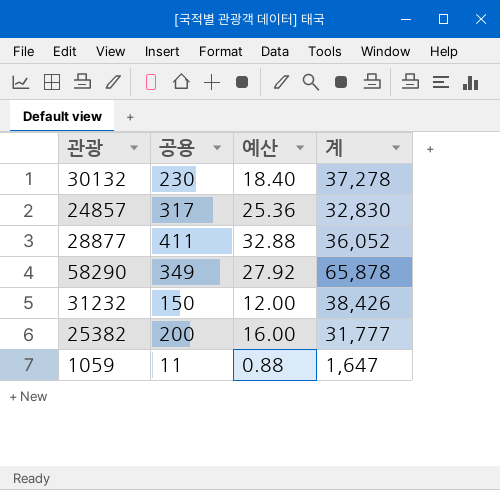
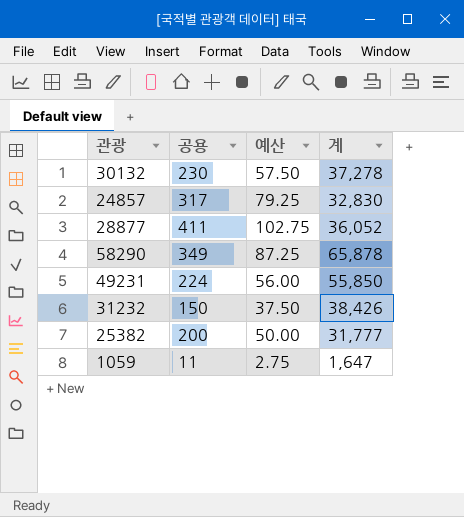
column 예산 | formula: [공용] * 0.08 -> [공용] * 0.25
row 49231: none -> 224 | 56.00 | 55,850

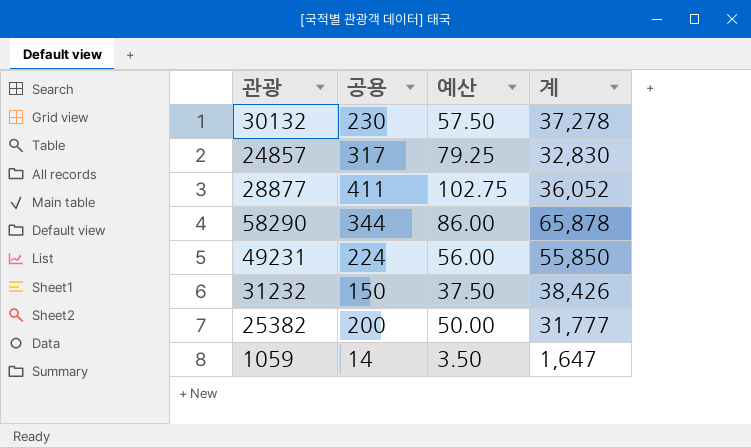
58290 | 공용: 349 -> 344
58290 | 예산: 87.25 -> 86.00
1059 | 공용: 11 -> 14
1059 | 예산: 2.75 -> 3.50

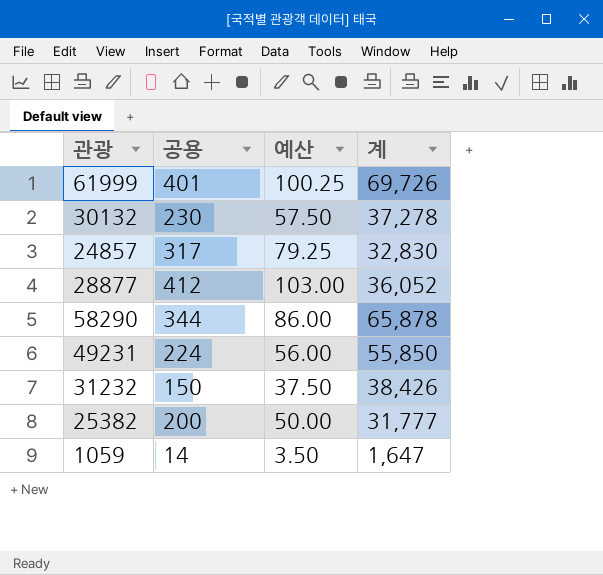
row 61999: none -> 401 | 100.25 | 69,726
28877 | 공용: 411 -> 412
28877 | 예산: 102.75 -> 103.00

